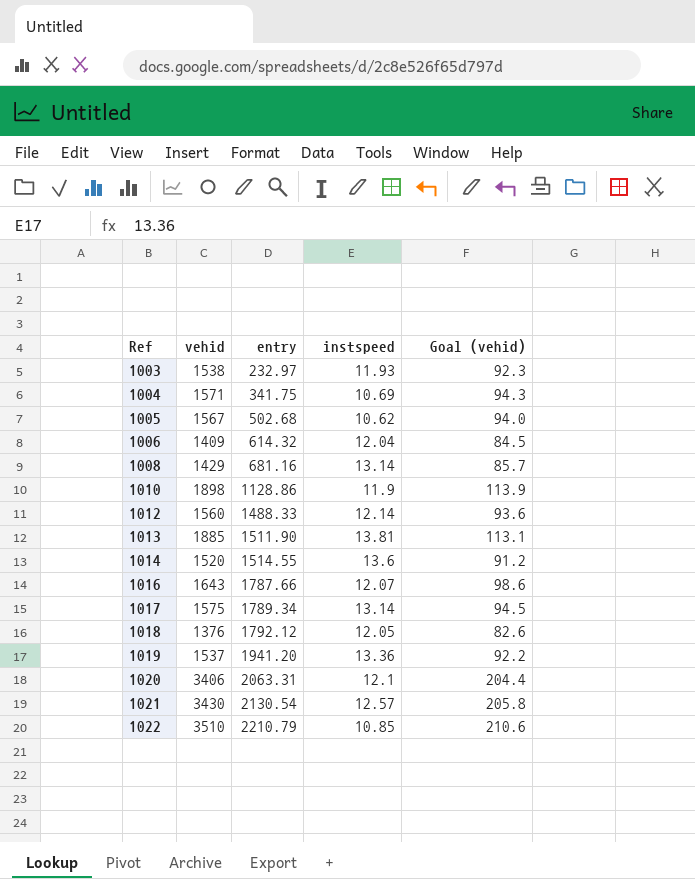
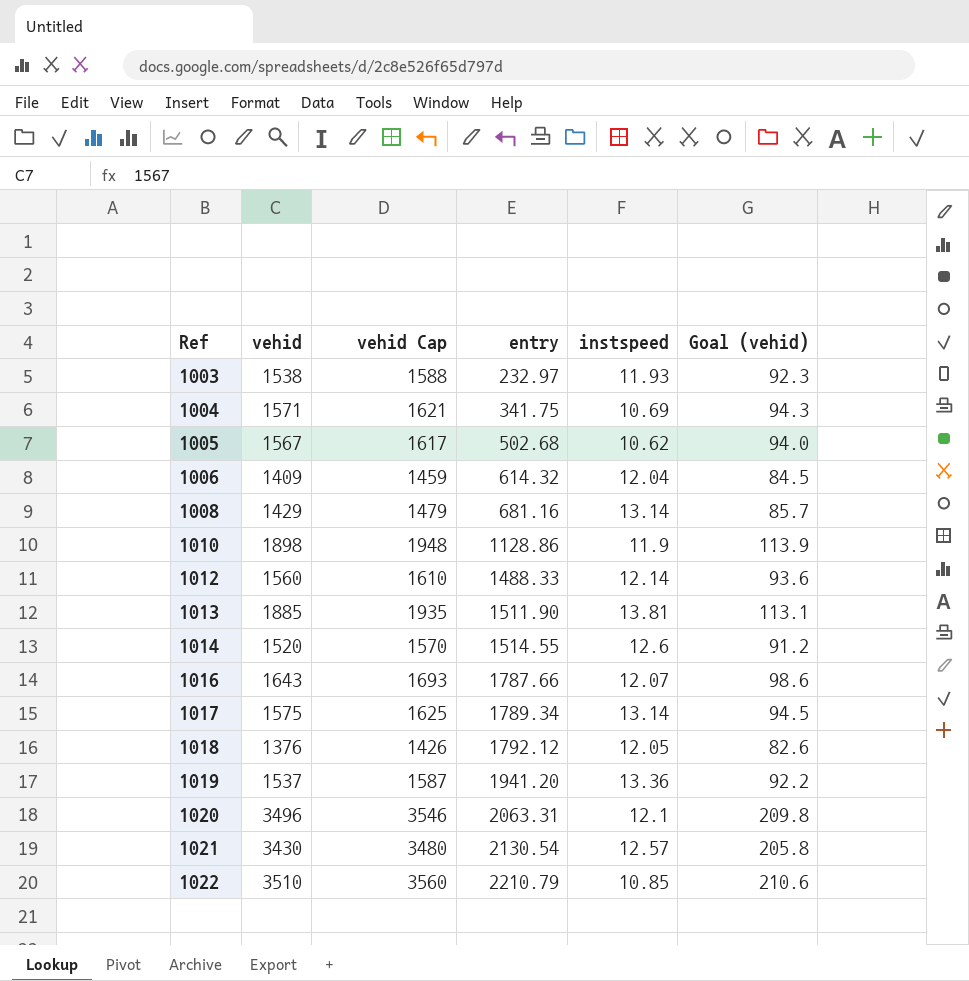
column vehid Cap | formula: none -> [vehid] + 50
1014 | instspeed: 13.6 -> 12.6
1020 | vehid: 3406 -> 3496
1020 | Goal (vehid): 204.4 -> 209.8

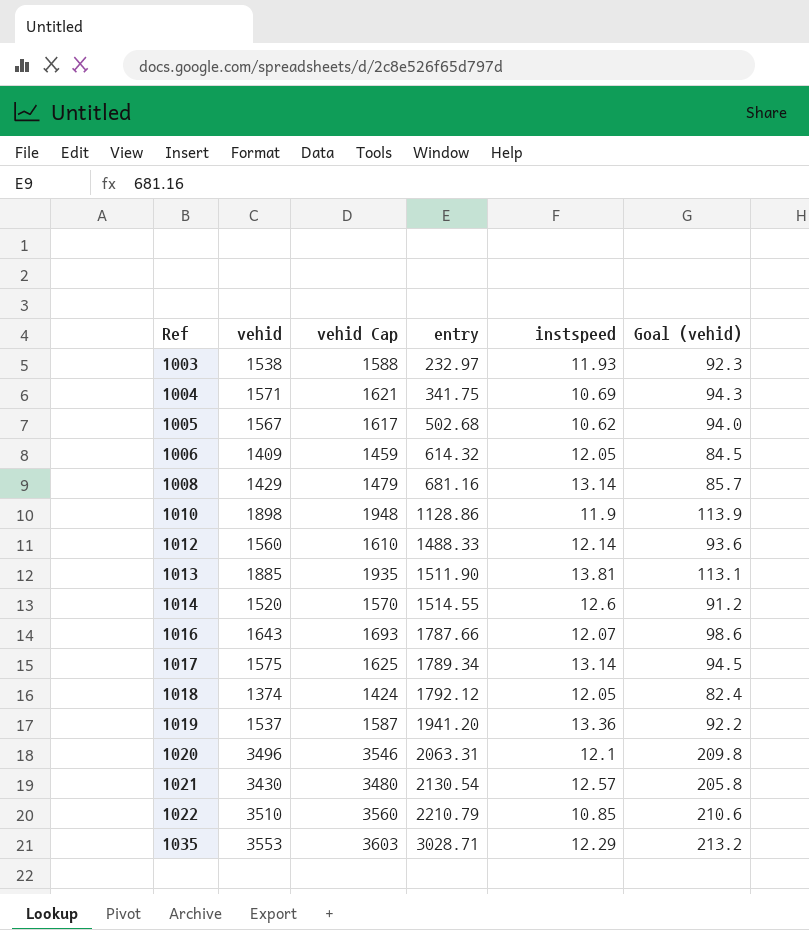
1006 | instspeed: 12.04 -> 12.05
1018 | vehid: 1376 -> 1374
1018 | vehid Cap: 1426 -> 1424
1018 | Goal (vehid): 82.6 -> 82.4
row 1035: none -> 3553 | 3603 | 3028.71 | 12.29 | 213.2

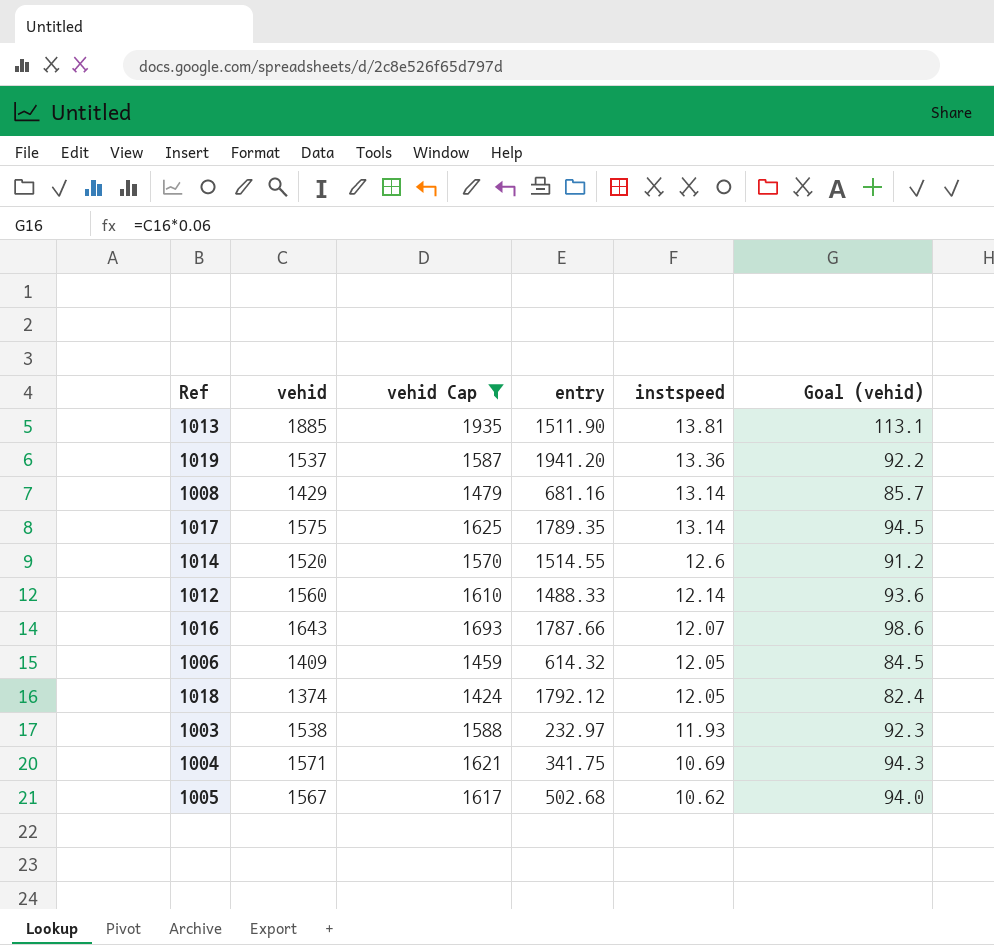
filter: none -> vehid Cap <= 1935
row order: Ref ascending -> instspeed descending
1017 | entry: 1789.34 -> 1789.35

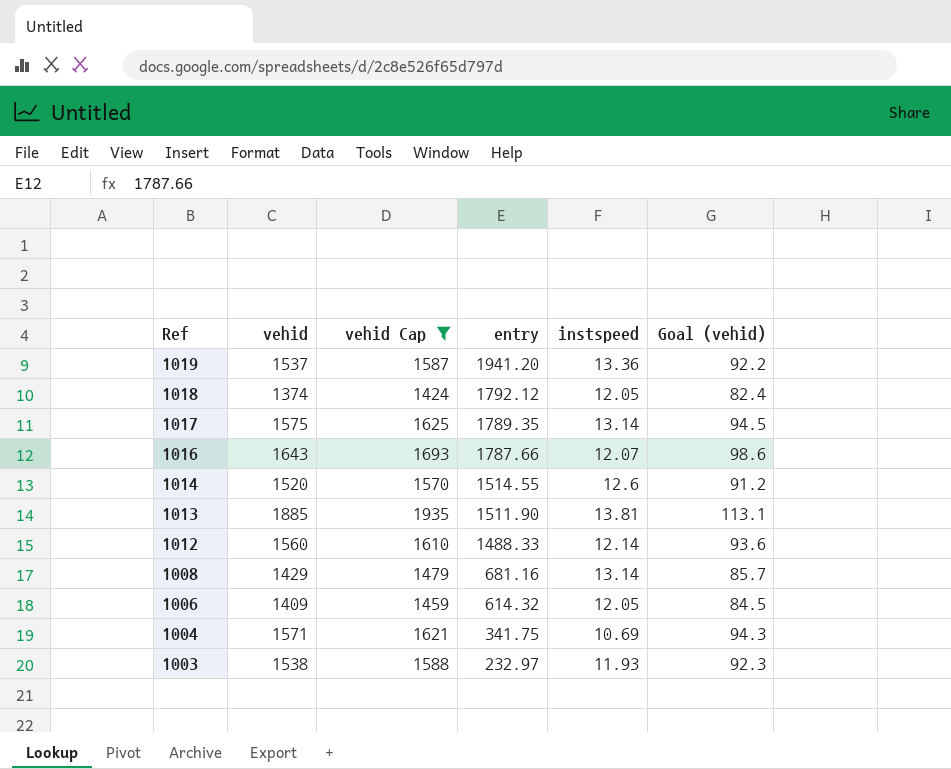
row order: instspeed descending -> Ref descending
row 1005: 1567 | 1617 | 502.68 | 10.62 | 94.0 -> none

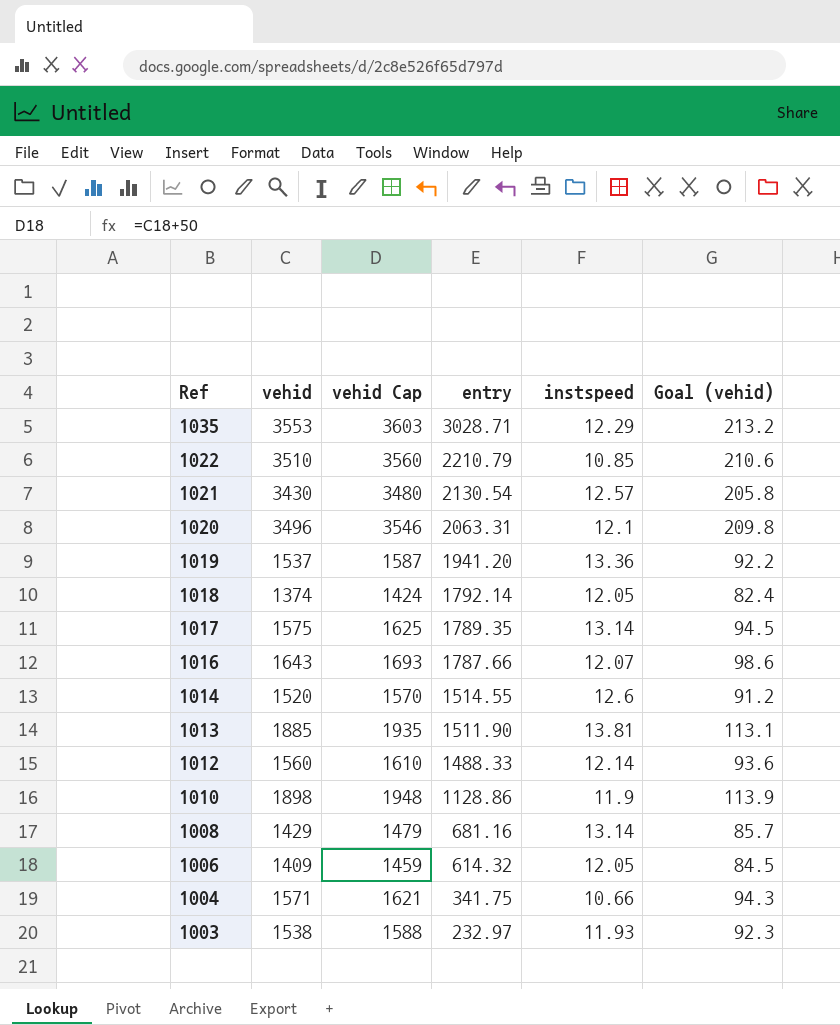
filter: vehid Cap <= 1935 -> none
1018 | entry: 1792.12 -> 1792.14
1004 | instspeed: 10.69 -> 10.66

